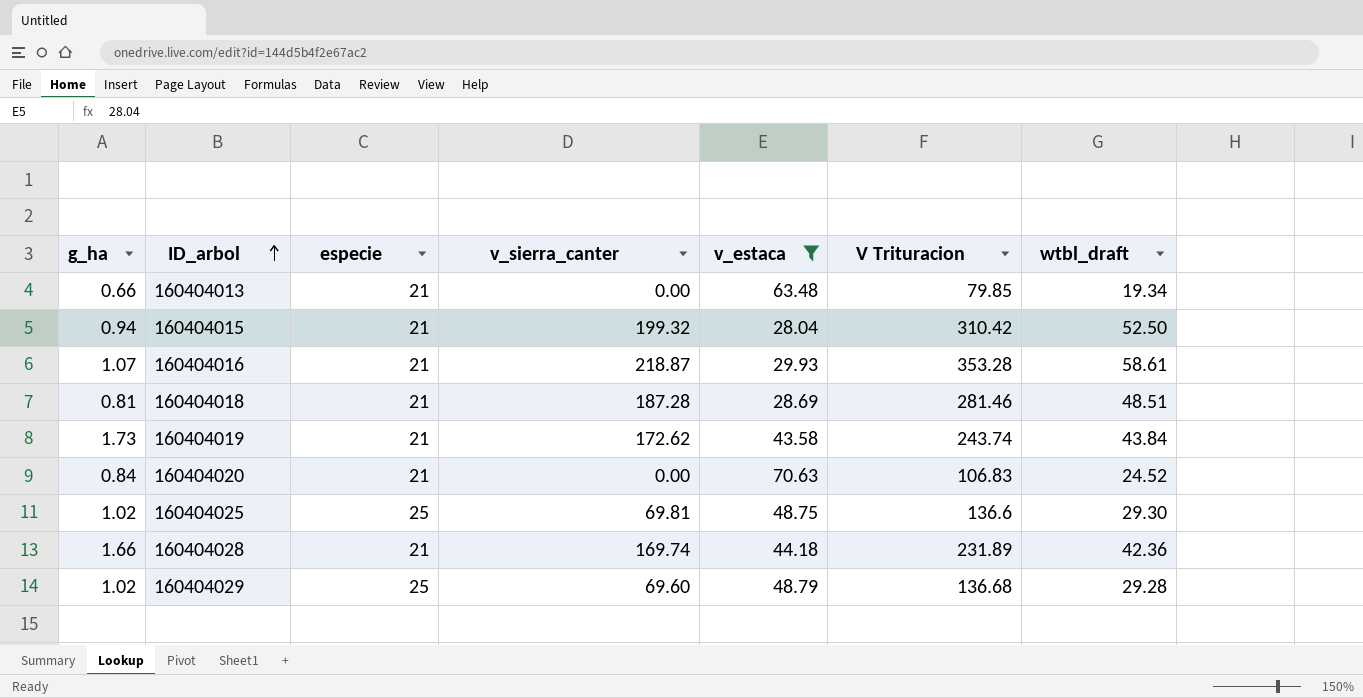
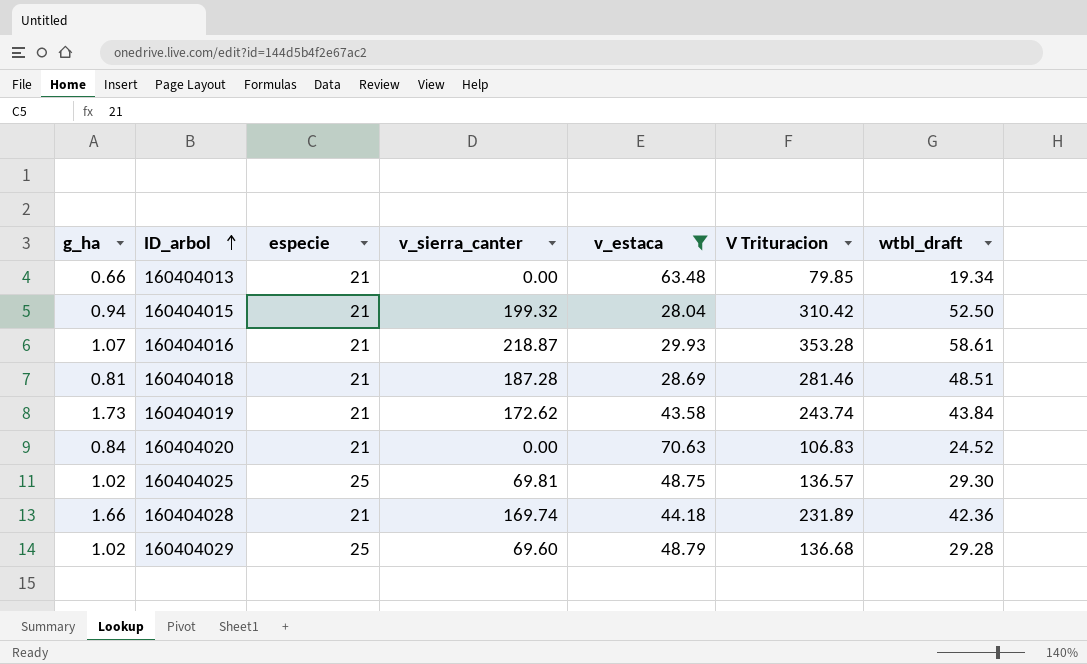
160404025 | V Trituracion: 136.6 -> 136.57

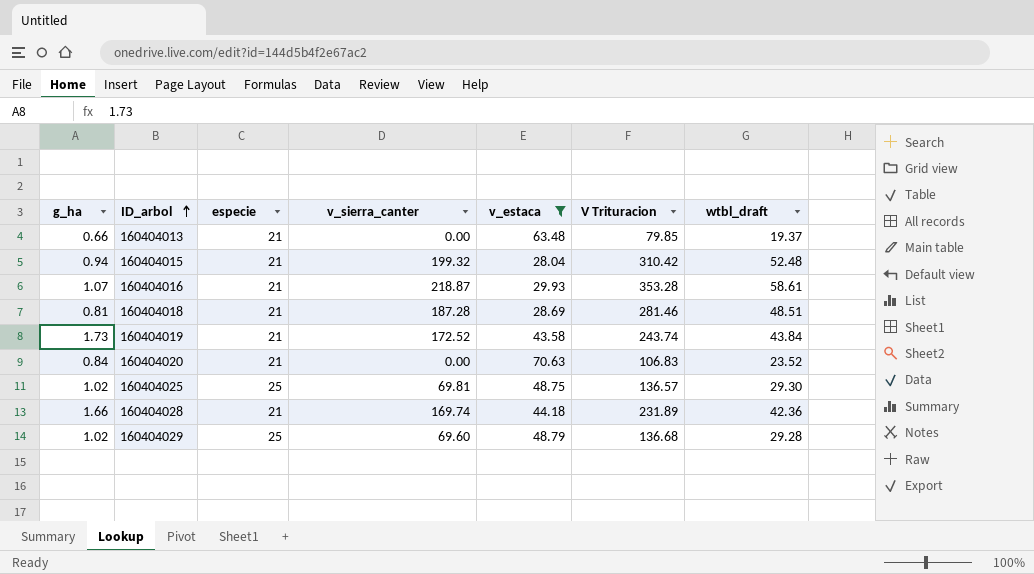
160404013 | wtbl_draft: 19.34 -> 19.37
160404015 | wtbl_draft: 52.50 -> 52.48
160404019 | v_sierra_canter: 172.62 -> 172.52
160404020 | wtbl_draft: 24.52 -> 23.52

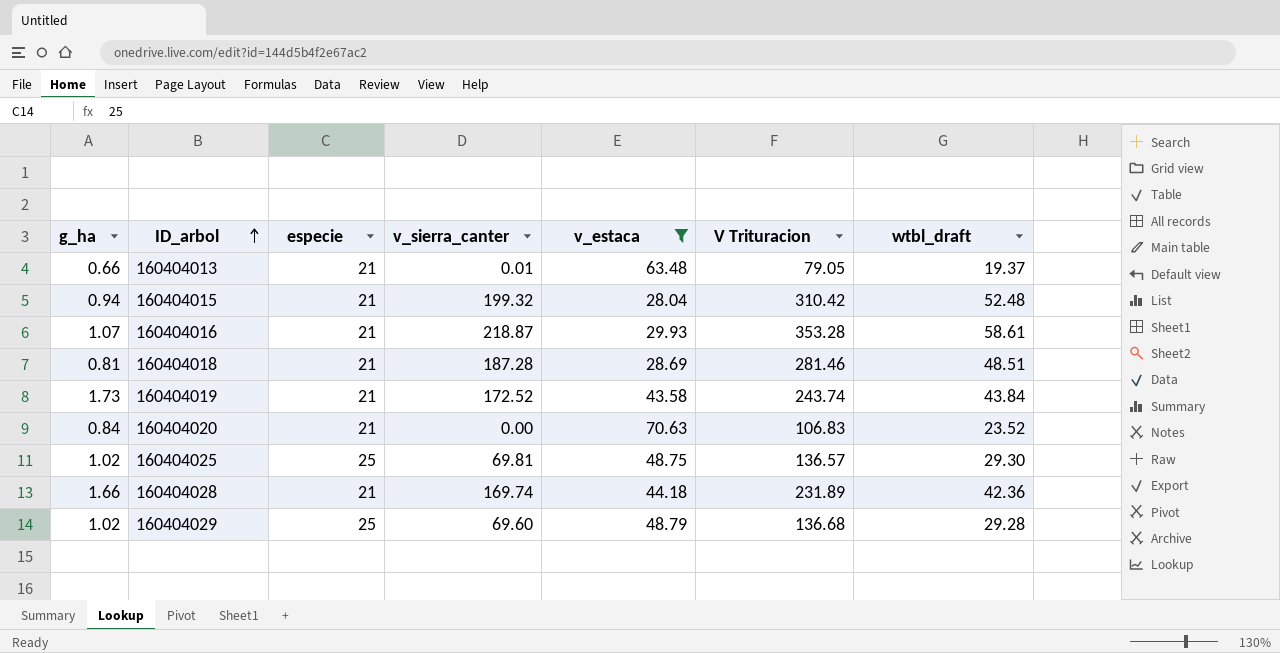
160404013 | v_sierra_canter: 0.00 -> 0.01
160404013 | V Trituracion: 79.85 -> 79.05

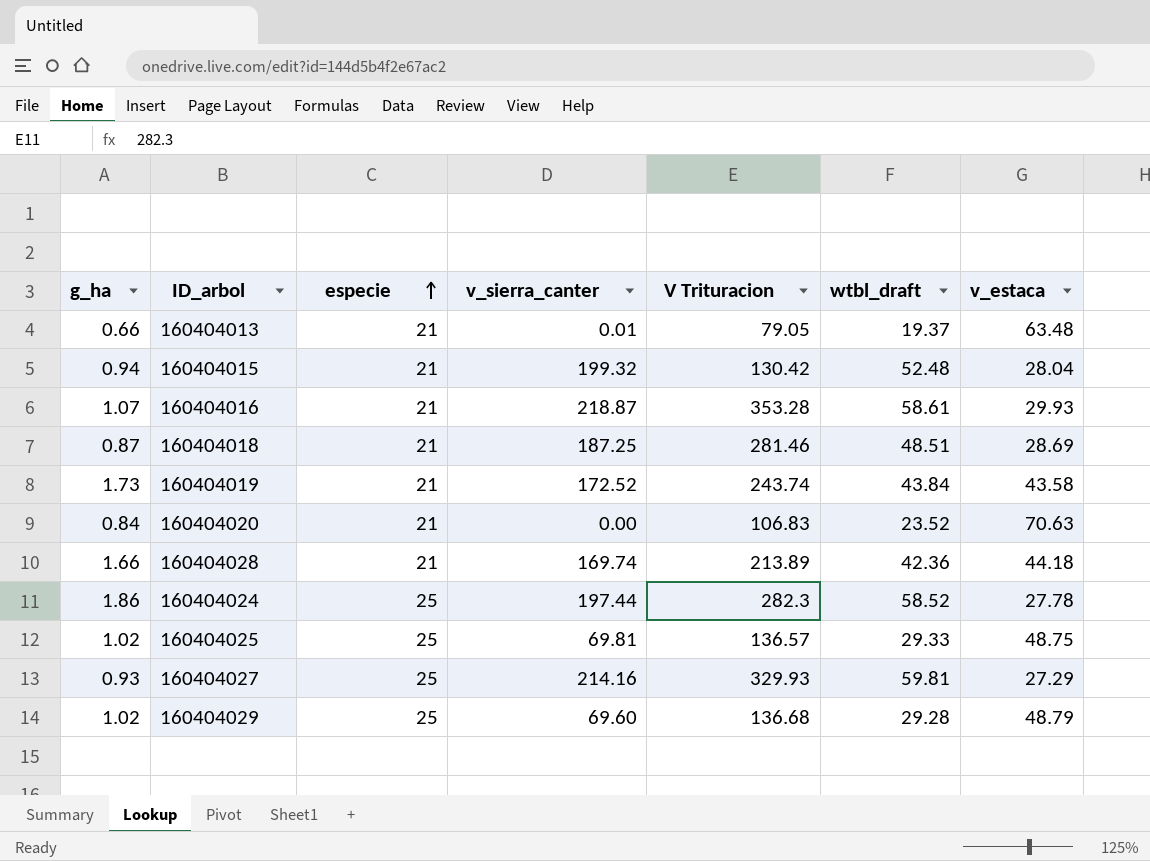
filter: v_estaca >= 28.04 -> none
row order: ID_arbol ascending -> especie ascending
column v_estaca | position: 5 -> 7
160404015 | V Trituracion: 310.42 -> 130.42
160404018 | g_ha: 0.81 -> 0.87
160404018 | v_sierra_canter: 187.28 -> 187.25
160404028 | V Trituracion: 231.89 -> 213.89
160404025 | wtbl_draft: 29.30 -> 29.33

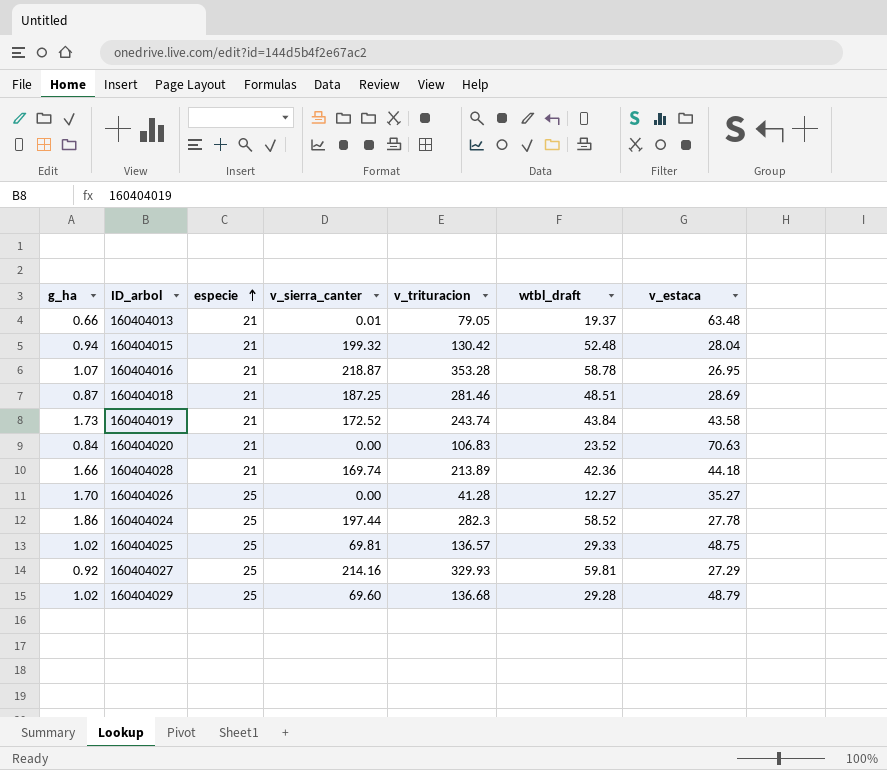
column name: V Trituracion -> v_trituracion
160404016 | wtbl_draft: 58.61 -> 58.78
160404016 | v_estaca: 29.93 -> 26.95
row 160404026: none -> 1.70 | 25 | 0.00 | 41.28 | 12.27 | 35.27
160404027 | g_ha: 0.93 -> 0.92

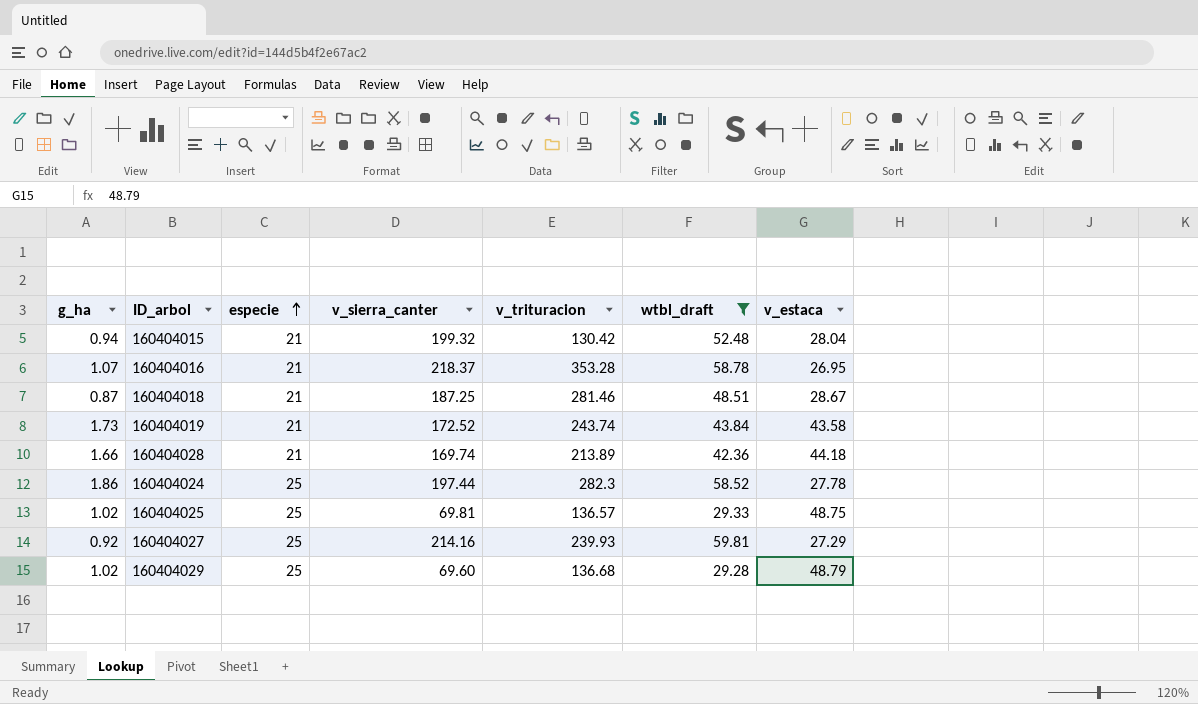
filter: none -> wtbl_draft >= 29.28
160404016 | v_sierra_canter: 218.87 -> 218.37
160404018 | v_estaca: 28.69 -> 28.67
160404027 | v_trituracion: 329.93 -> 239.93

